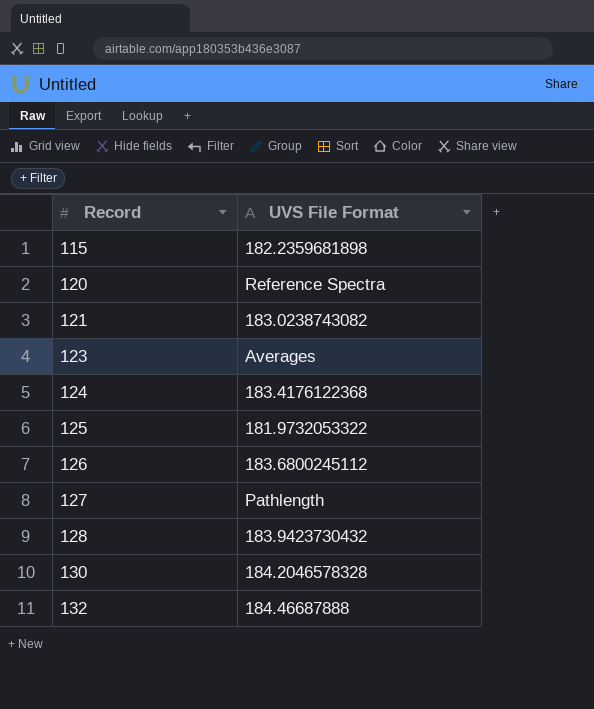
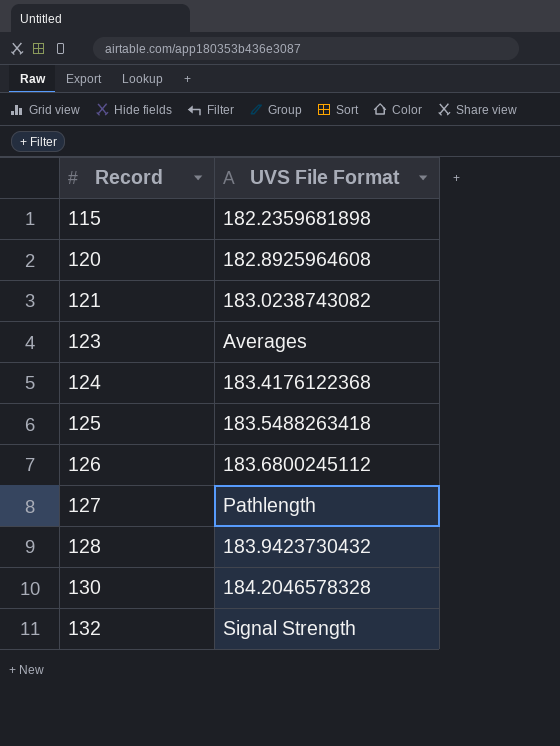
120 | UVS File Format: Reference Spectra -> 182.8925964608
125 | UVS File Format: 181.9732053322 -> 183.5488263418
132 | UVS File Format: 184.46687888 -> Signal Strength

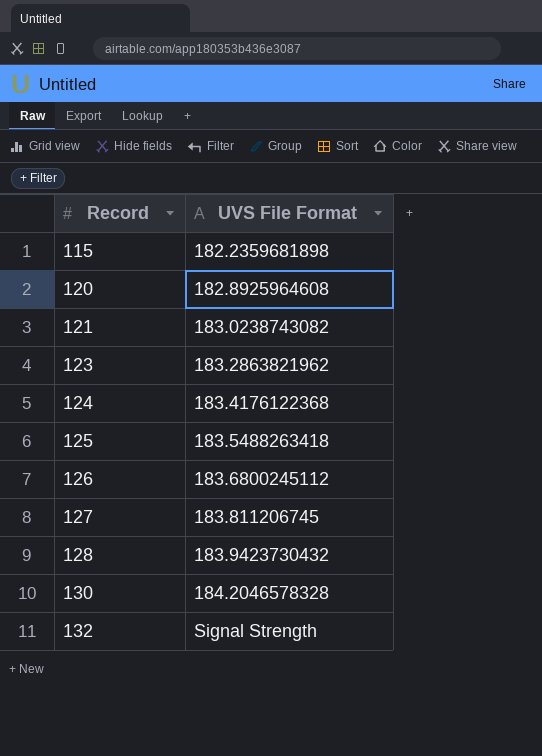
123 | UVS File Format: Averages -> 183.2863821962
127 | UVS File Format: Pathlength -> 183.811206745

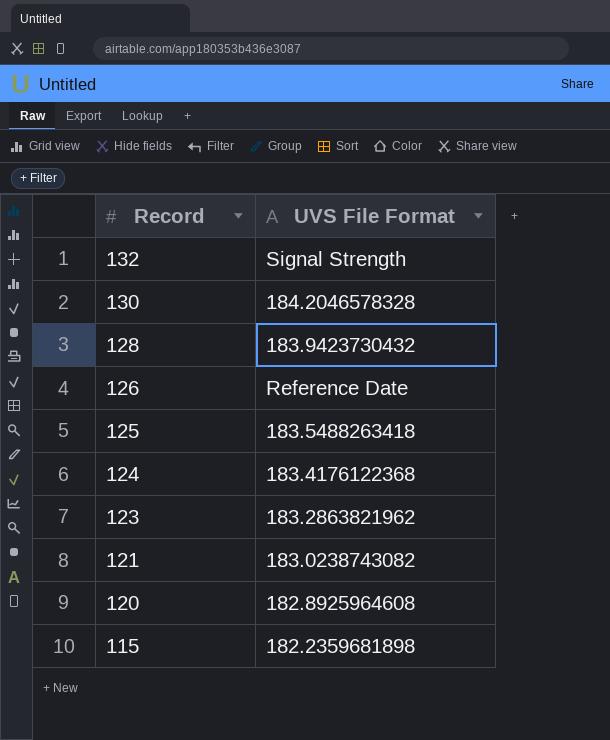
row order: Record ascending -> Record descending
row 127: 183.811206745 -> none
126 | UVS File Format: 183.6800245112 -> Reference Date

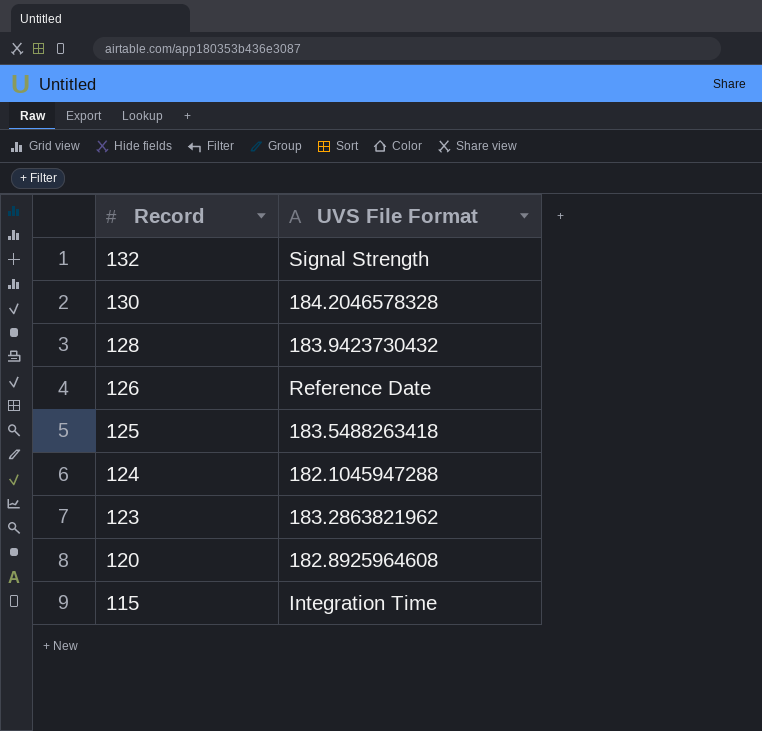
row 121: 183.0238743082 -> none
124 | UVS File Format: 183.4176122368 -> 182.1045947288
115 | UVS File Format: 182.2359681898 -> Integration Time

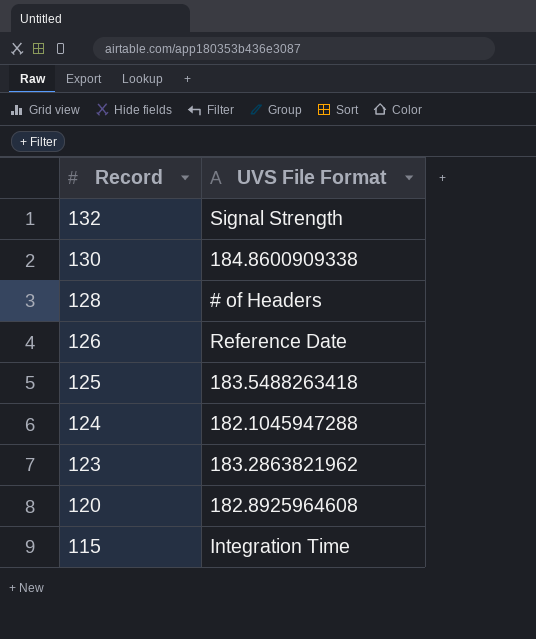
130 | UVS File Format: 184.2046578328 -> 184.8600909338
128 | UVS File Format: 183.9423730432 -> # of Headers

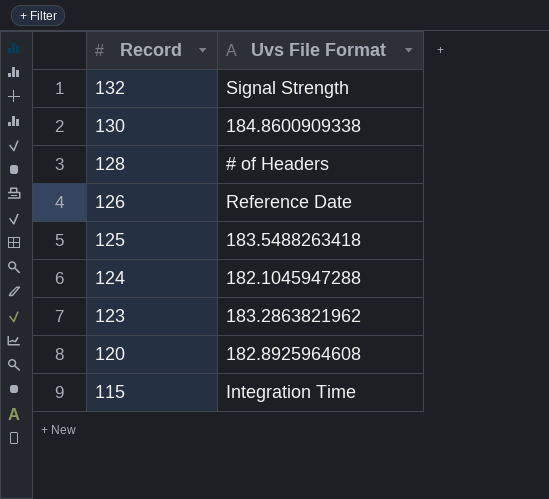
column name: UVS File Format -> Uvs File Format

